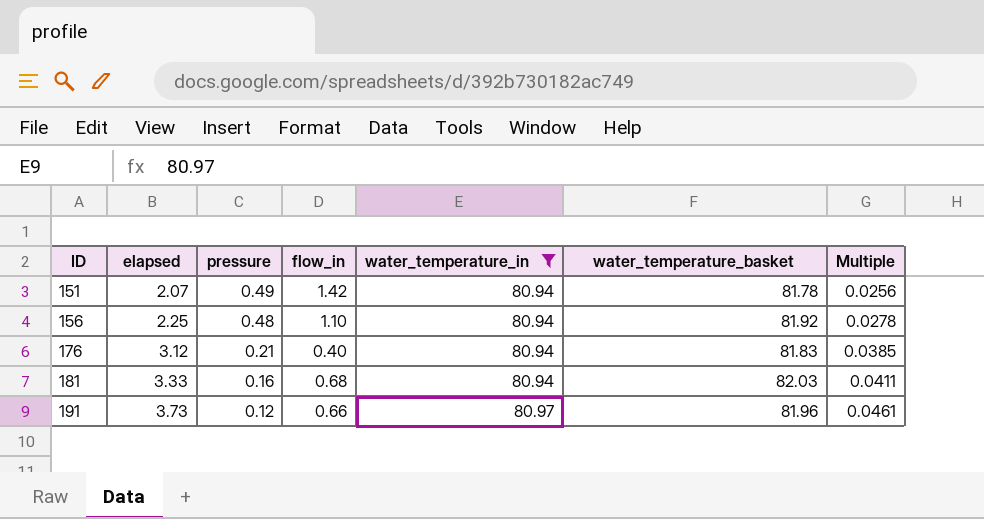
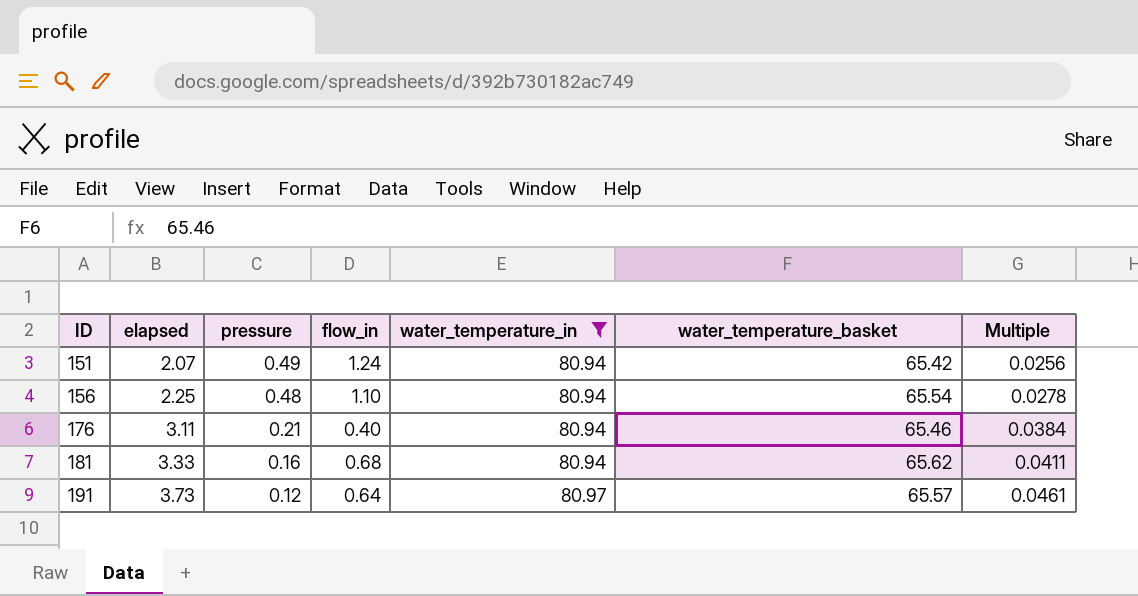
151 | flow_in: 1.42 -> 1.24
151 | water_temperature_basket: 81.78 -> 65.42
156 | water_temperature_basket: 81.92 -> 65.54
176 | elapsed: 3.12 -> 3.11
176 | water_temperature_basket: 81.83 -> 65.46
176 | Multiple: 0.0385 -> 0.0384
181 | water_temperature_basket: 82.03 -> 65.62
191 | flow_in: 0.66 -> 0.64
191 | water_temperature_basket: 81.96 -> 65.57

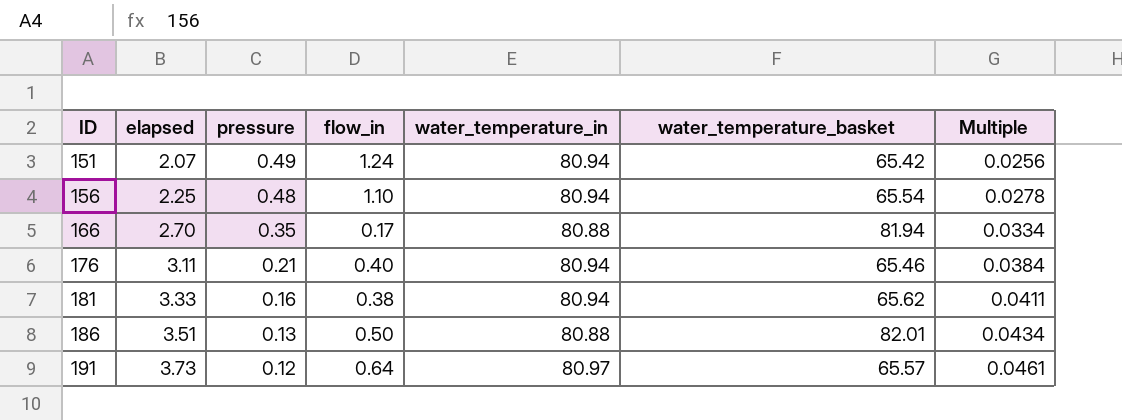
filter: water_temperature_in != 80.88 -> none
181 | flow_in: 0.68 -> 0.38

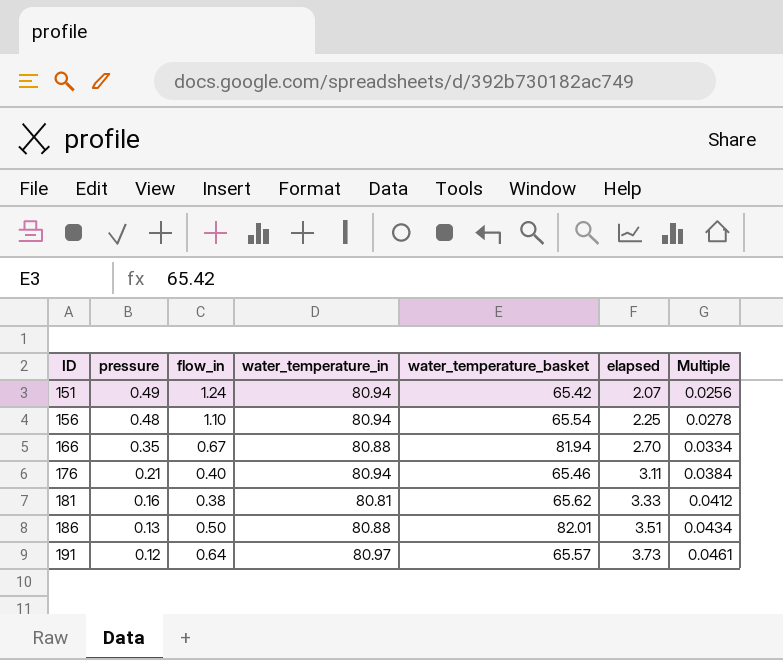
column elapsed | position: 2 -> 6
166 | flow_in: 0.17 -> 0.67
181 | water_temperature_in: 80.94 -> 80.81
181 | Multiple: 0.0411 -> 0.0412

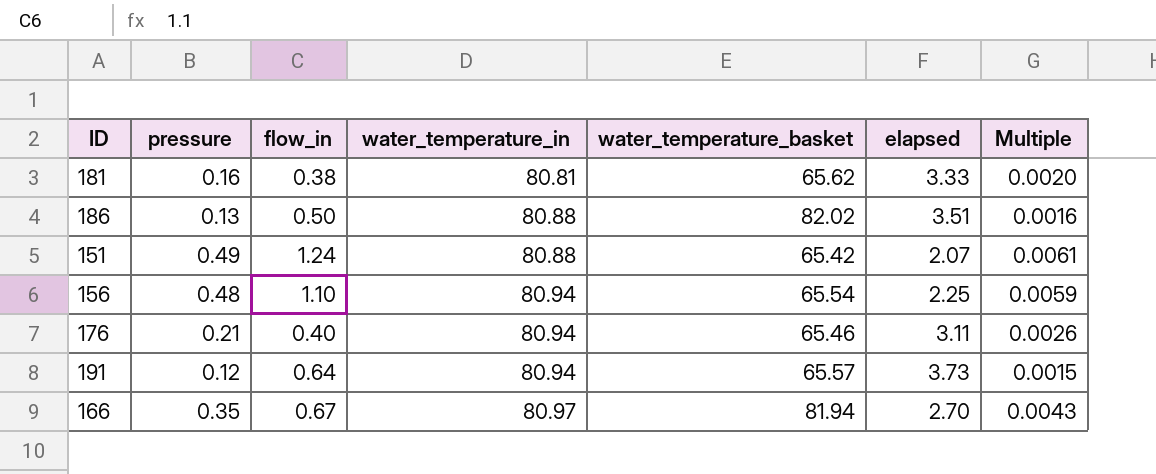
row order: ID ascending -> water_temperature_in ascending
column Multiple | formula: [elapsed] / [water_temperature_in] -> [pressure] / [water_temperature_in]
186 | water_temperature_basket: 82.01 -> 82.02
151 | water_temperature_in: 80.94 -> 80.88
191 | water_temperature_in: 80.97 -> 80.94
166 | water_temperature_in: 80.88 -> 80.97

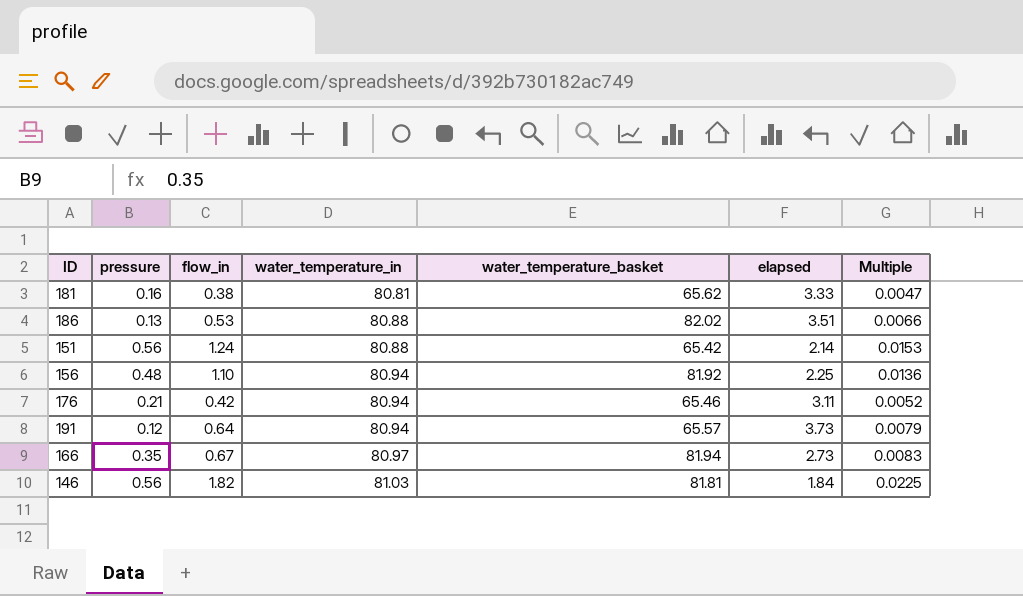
column Multiple | formula: [pressure] / [water_temperature_in] -> [flow_in] / [water_temperature_in]
186 | flow_in: 0.50 -> 0.53
151 | pressure: 0.49 -> 0.56
151 | elapsed: 2.07 -> 2.14
156 | water_temperature_basket: 65.54 -> 81.92
176 | flow_in: 0.40 -> 0.42
166 | elapsed: 2.70 -> 2.73
row 146: none -> 0.56 | 1.82 | 81.03 | 81.81 | 1.84 | 0.0225

